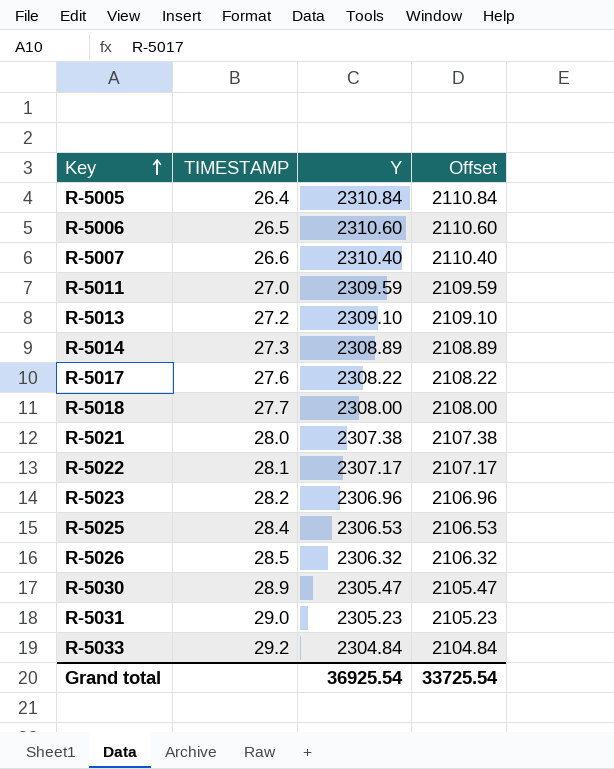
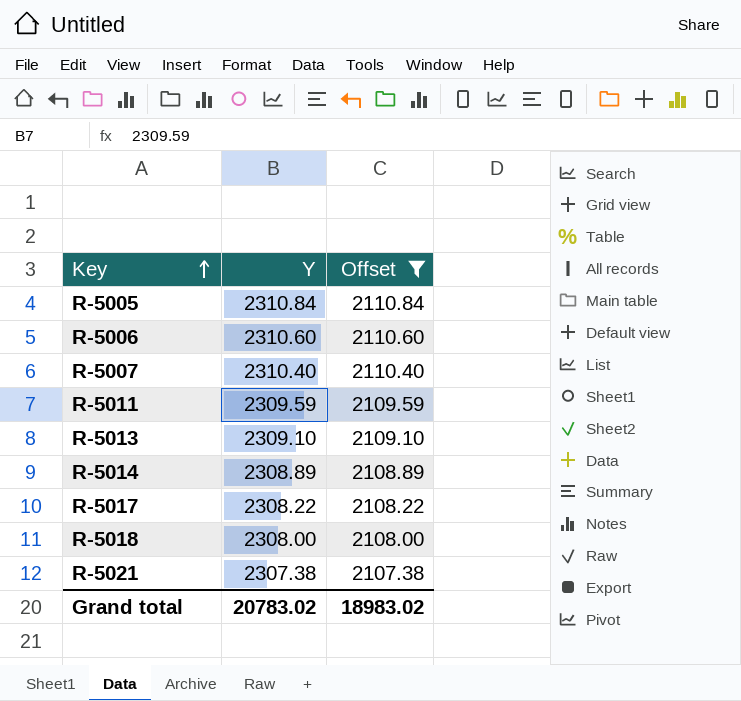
filter: none -> Offset >= 2107.38
column TIMESTAMP | position: 2 -> none
Grand total | Y: 36925.54 -> 20783.02
Grand total | Offset: 33725.54 -> 18983.02

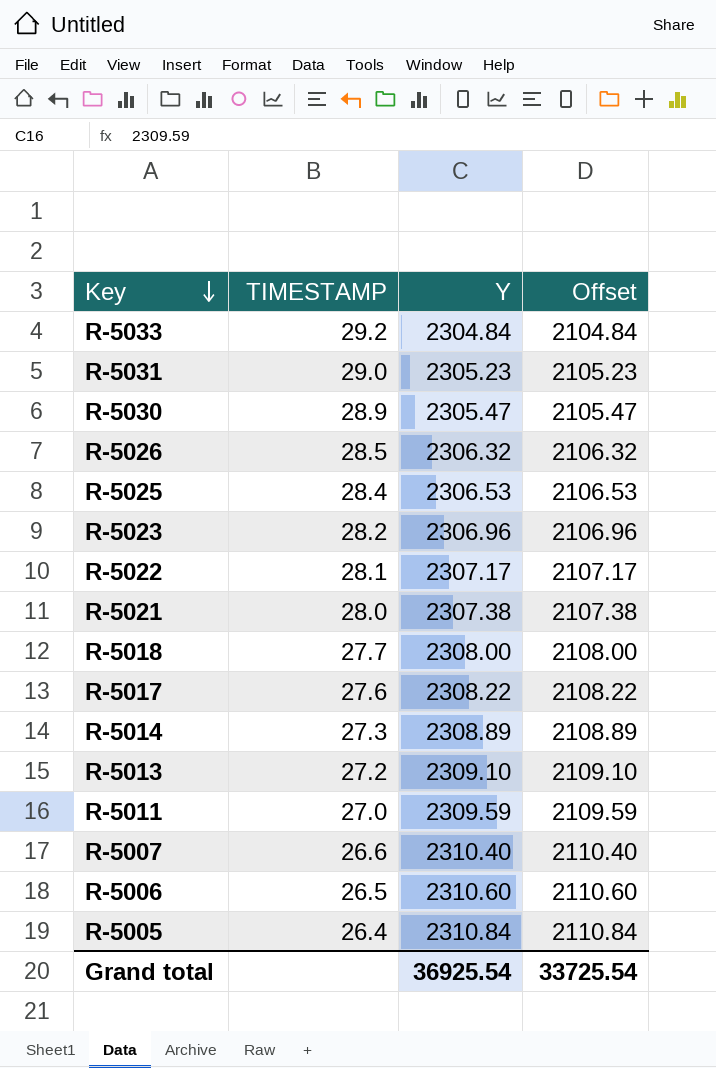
filter: Offset >= 2107.38 -> none
row order: Key ascending -> Key descending
column TIMESTAMP | position: none -> 2
Grand total | Y: 20783.02 -> 36925.54
Grand total | Offset: 18983.02 -> 33725.54

